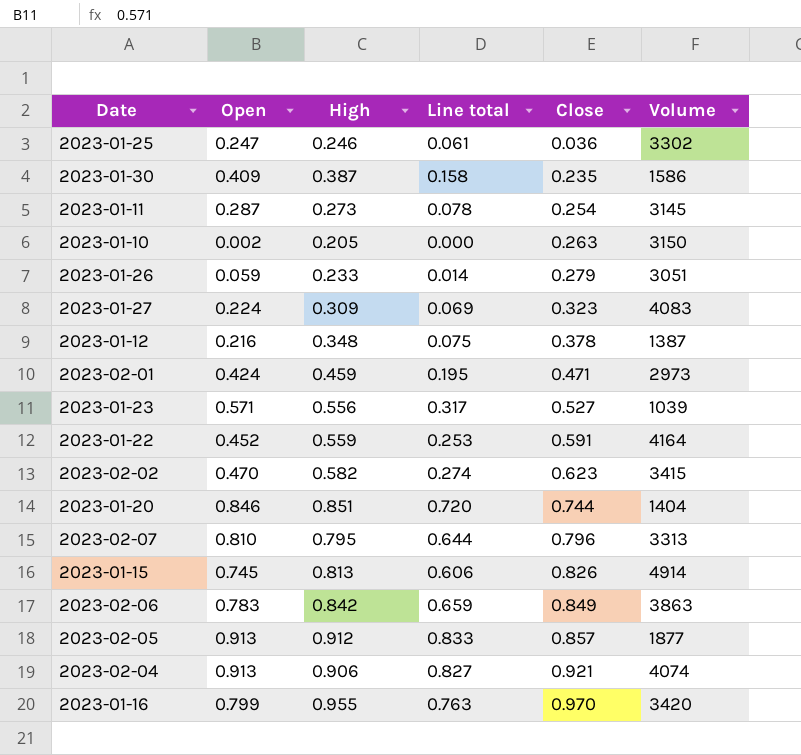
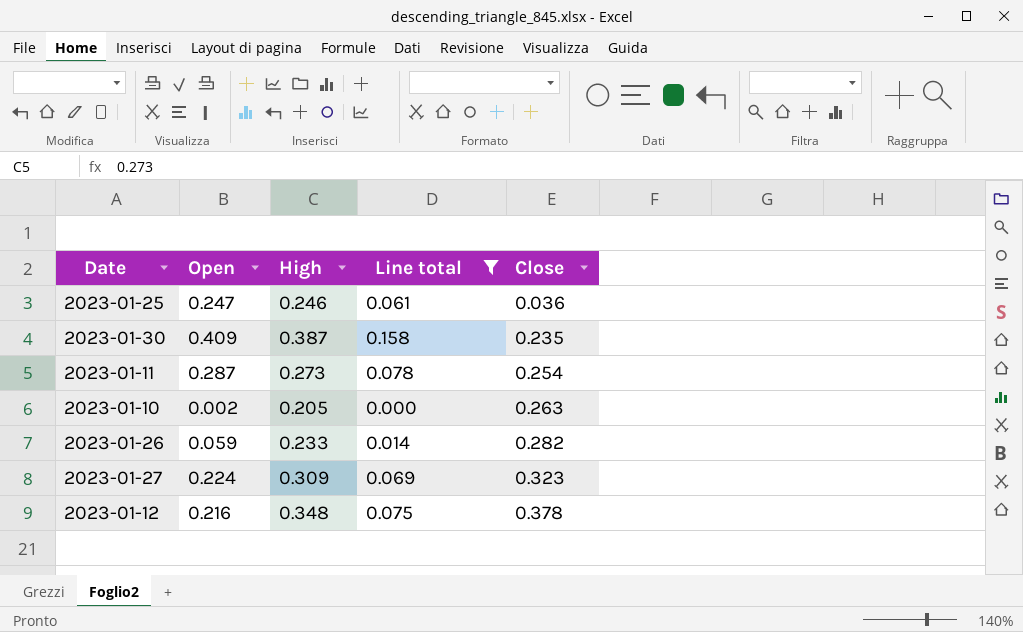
filter: none -> Line total <= 0.158
column Volume | position: 6 -> none
2023-01-26 | Close: 0.279 -> 0.282

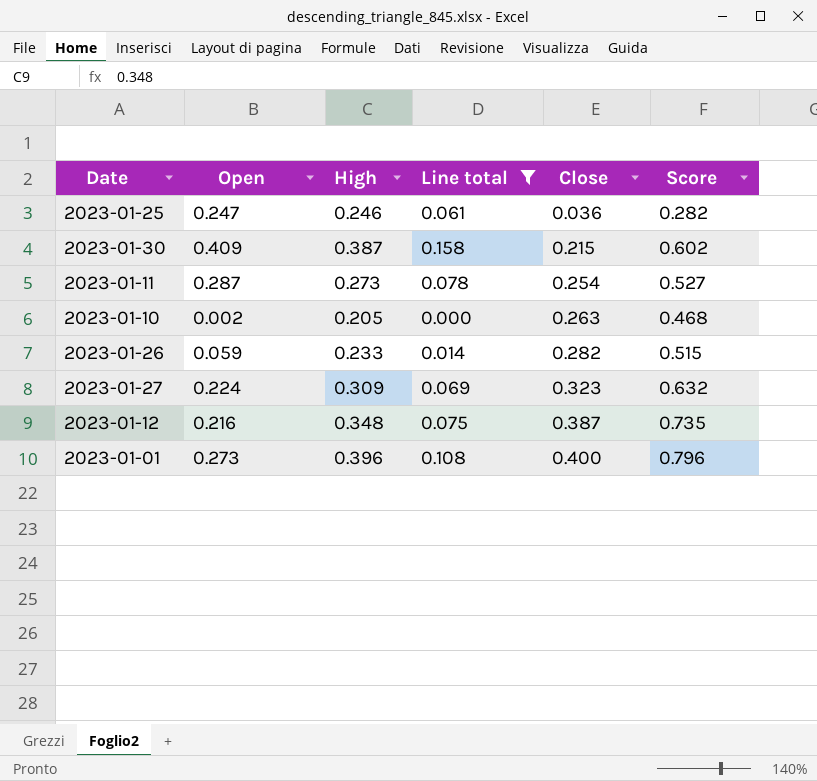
column Score | formula: none -> [High] + [Close]
2023-01-30 | Close: 0.235 -> 0.215
2023-01-12 | Close: 0.378 -> 0.387
row 2023-01-01: none -> 0.273 | 0.396 | 0.108 | 0.400 | 0.796

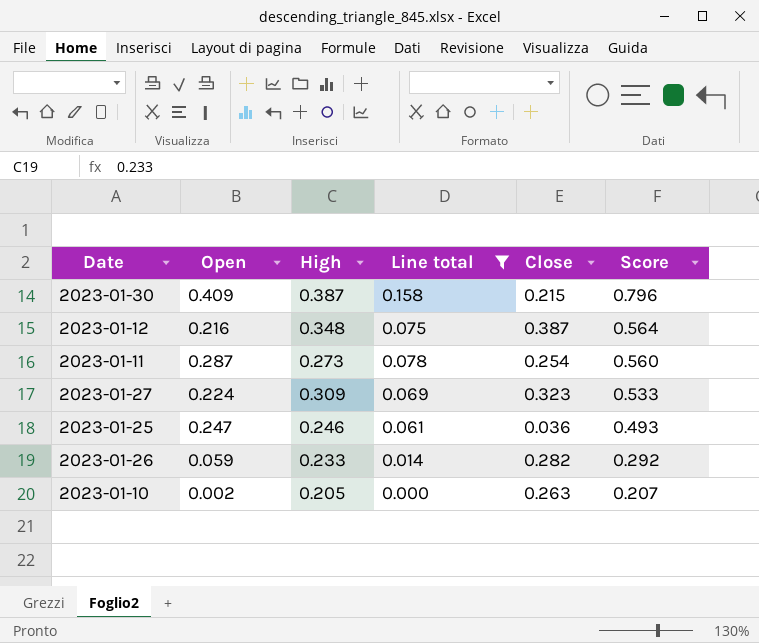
row order: Close ascending -> Score descending
column Score | formula: [High] + [Close] -> [Open] + [High]
row 2023-01-01: 0.273 | 0.396 | 0.108 | 0.400 | 0.796 -> none

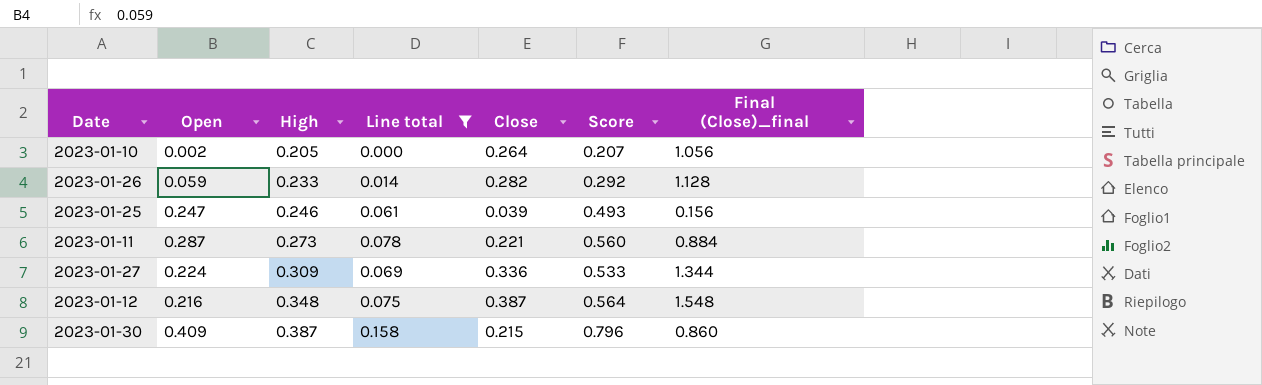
row order: Score descending -> High ascending
column Final (Close)_final | formula: none -> [Close] * 4
2023-01-10 | Close: 0.263 -> 0.264
2023-01-25 | Close: 0.036 -> 0.039
2023-01-11 | Close: 0.254 -> 0.221
2023-01-27 | Close: 0.323 -> 0.336

